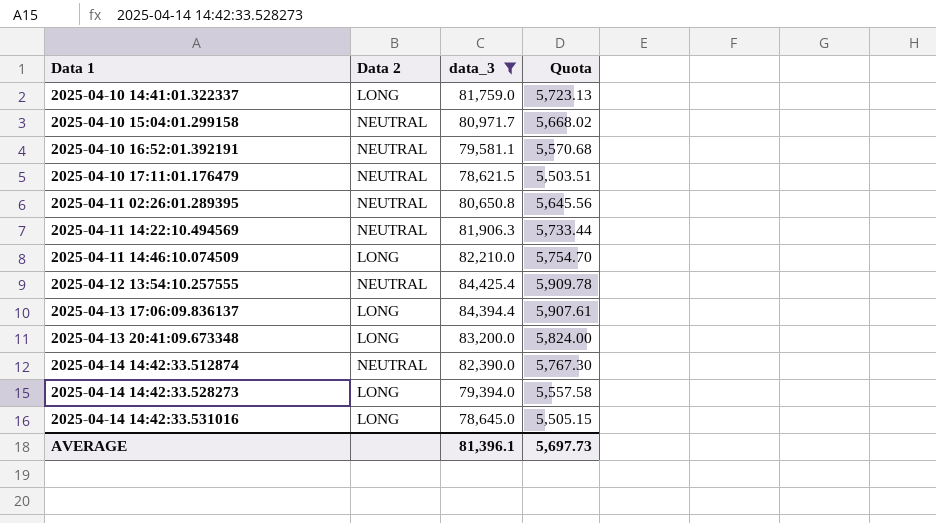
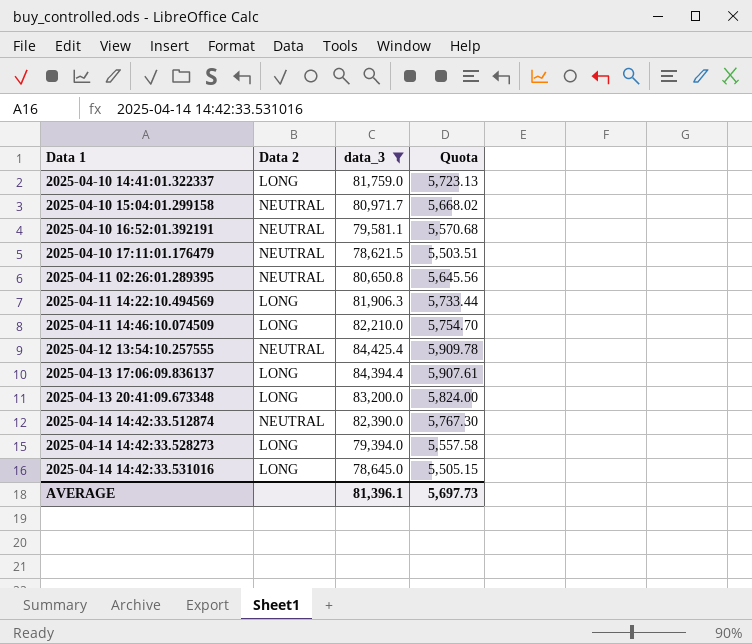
2025-04-11 14:22:10.494569 | Data 2: NEUTRAL -> LONG

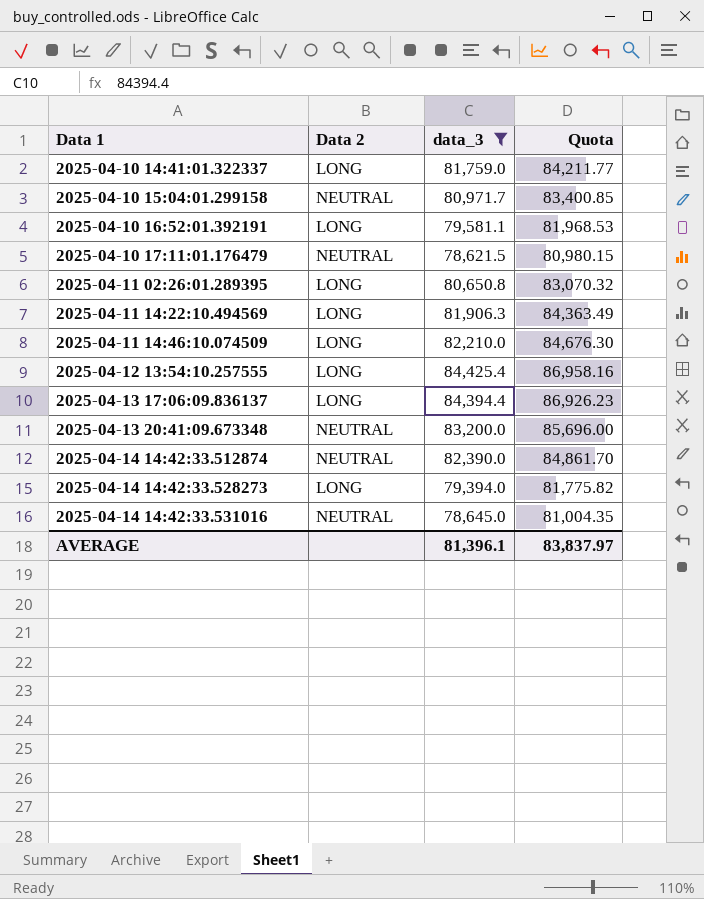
column Quota | formula: [data_3] * 0.07 -> [data_3] * 1.03
2025-04-10 16:52:01.392191 | Data 2: NEUTRAL -> LONG
2025-04-11 02:26:01.289395 | Data 2: NEUTRAL -> LONG
2025-04-12 13:54:10.257555 | Data 2: NEUTRAL -> LONG
2025-04-13 20:41:09.673348 | Data 2: LONG -> NEUTRAL
2025-04-14 14:42:33.531016 | Data 2: LONG -> NEUTRAL
AVERAGE | Quota: 5,697.73 -> 83,837.97

